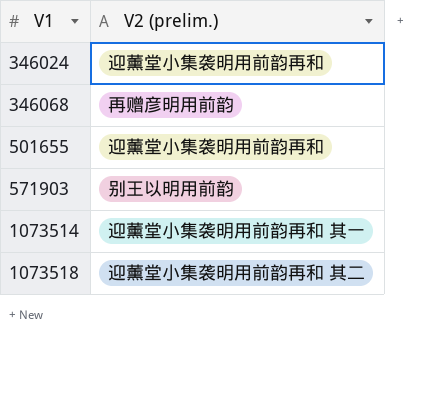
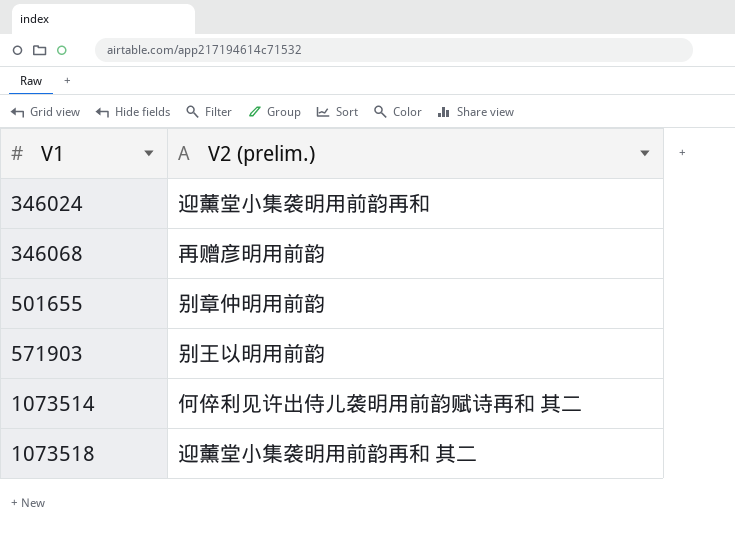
501655 | V2 (prelim.): 迎薰堂小集袭明用前韵再和 -> 别章仲明用前韵
1073514 | V2 (prelim.): 迎薰堂小集袭明用前韵再和 其一 -> 何倅利见许出侍儿袭明用前韵赋诗再和 其二

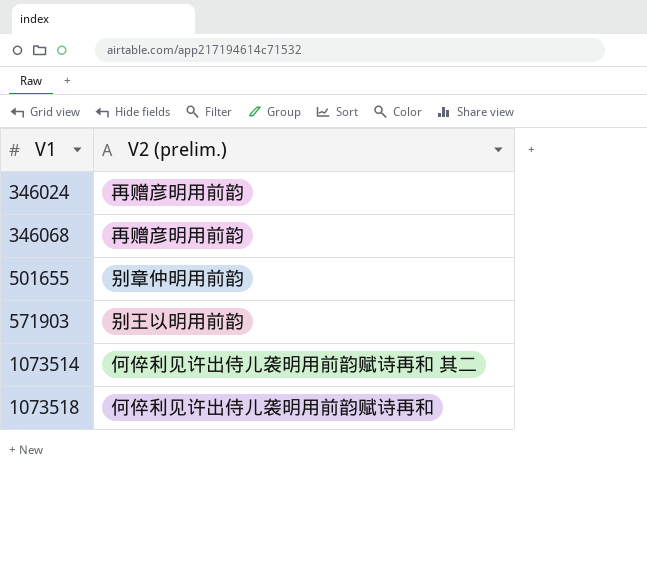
346024 | V2 (prelim.): 迎薰堂小集袭明用前韵再和 -> 再赠彦明用前韵
1073518 | V2 (prelim.): 迎薰堂小集袭明用前韵再和 其二 -> 何倅利见许出侍儿袭明用前韵赋诗再和

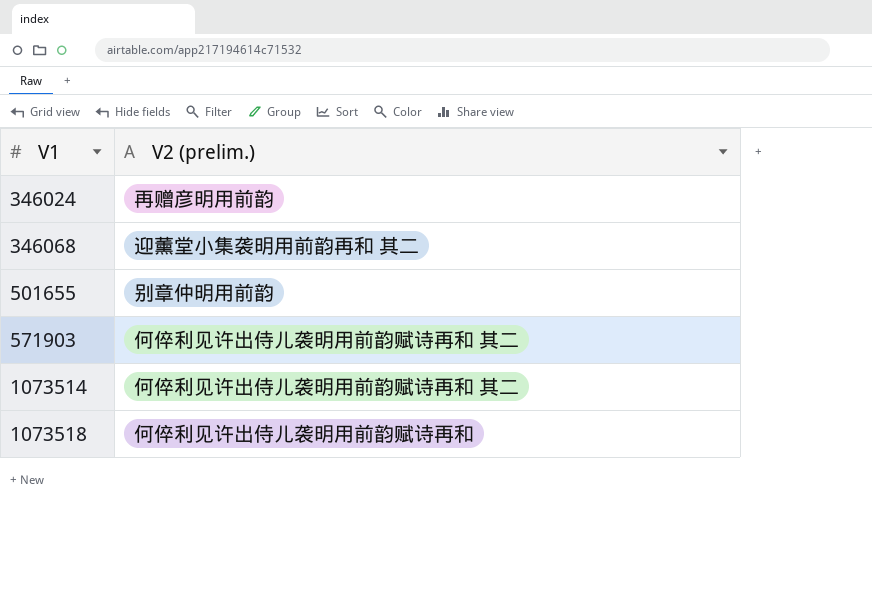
346068 | V2 (prelim.): 再赠彦明用前韵 -> 迎薰堂小集袭明用前韵再和 其二
571903 | V2 (prelim.): 别王以明用前韵 -> 何倅利见许出侍儿袭明用前韵赋诗再和 其二

